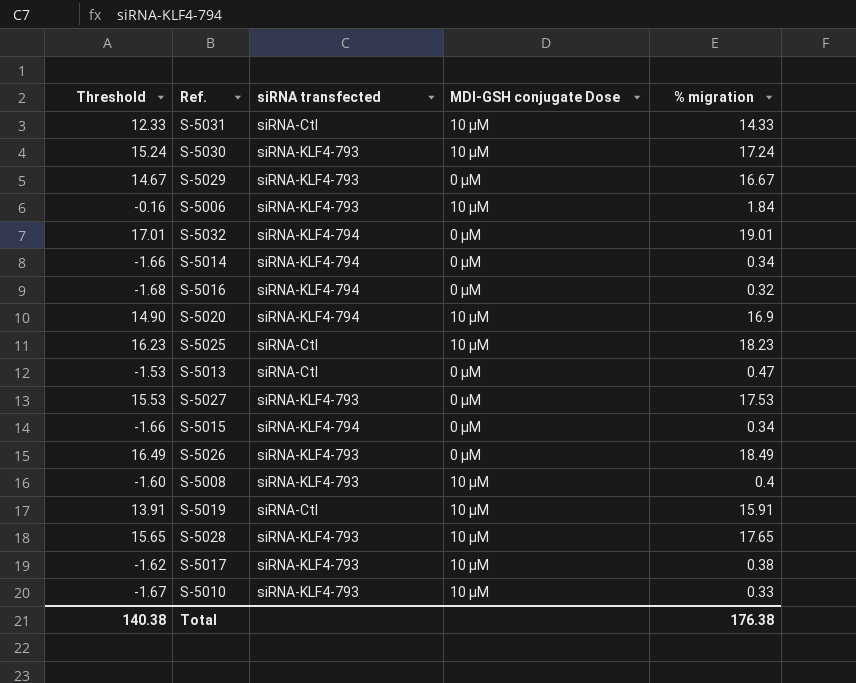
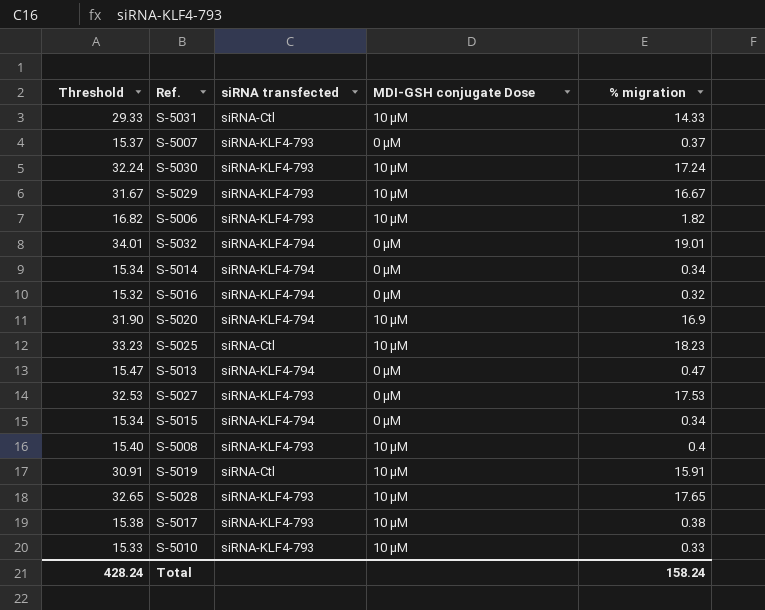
column Threshold | formula: [% migration] - 2 -> [% migration] + 15
row S-5026: 16.49 | siRNA-KLF4-793 | 0 µM | 18.49 -> none
row S-5007: none -> 15.37 | siRNA-KLF4-793 | 0 µM | 0.37
S-5029 | MDI-GSH conjugate Dose: 0 µM -> 10 µM
S-5006 | % migration: 1.84 -> 1.82
S-5013 | siRNA transfected: siRNA-Ctl -> siRNA-KLF4-794
Total | Threshold: 140.38 -> 428.24
Total | % migration: 176.38 -> 158.24

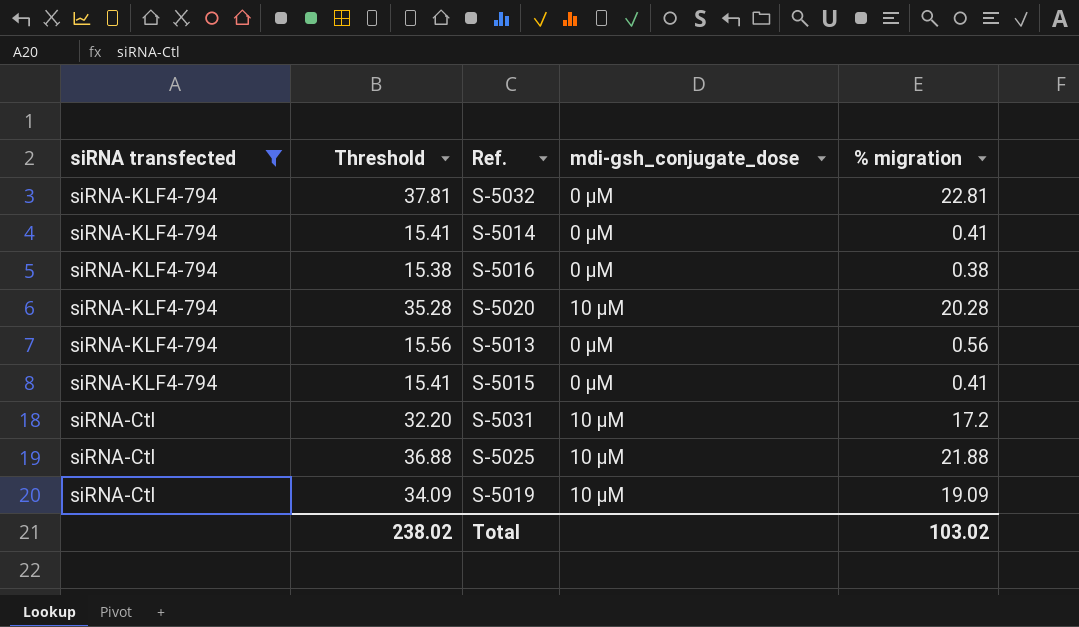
filter: none -> siRNA transfected != siRNA-KLF4-793
row order: none -> siRNA transfected descending
column siRNA transfected | position: 3 -> 1
column name: MDI-GSH conjugate Dose -> mdi-gsh_conjugate_dose
S-5032 | Threshold: 34.01 -> 37.81
S-5032 | % migration: 19.01 -> 22.81
S-5014 | Threshold: 15.34 -> 15.41
S-5014 | % migration: 0.34 -> 0.41
S-5016 | Threshold: 15.32 -> 15.38
S-5016 | % migration: 0.32 -> 0.38
S-5020 | Threshold: 31.90 -> 35.28
S-5020 | % migration: 16.9 -> 20.28
S-5013 | Threshold: 15.47 -> 15.56
S-5013 | % migration: 0.47 -> 0.56
S-5015 | Threshold: 15.34 -> 15.41
S-5015 | % migration: 0.34 -> 0.41
S-5031 | Threshold: 29.33 -> 32.20
S-5031 | % migration: 14.33 -> 17.2
S-5025 | Threshold: 33.23 -> 36.88
S-5025 | % migration: 18.23 -> 21.88
S-5019 | Threshold: 30.91 -> 34.09
S-5019 | % migration: 15.91 -> 19.09
Total | Threshold: 428.24 -> 238.02
Total | % migration: 158.24 -> 103.02

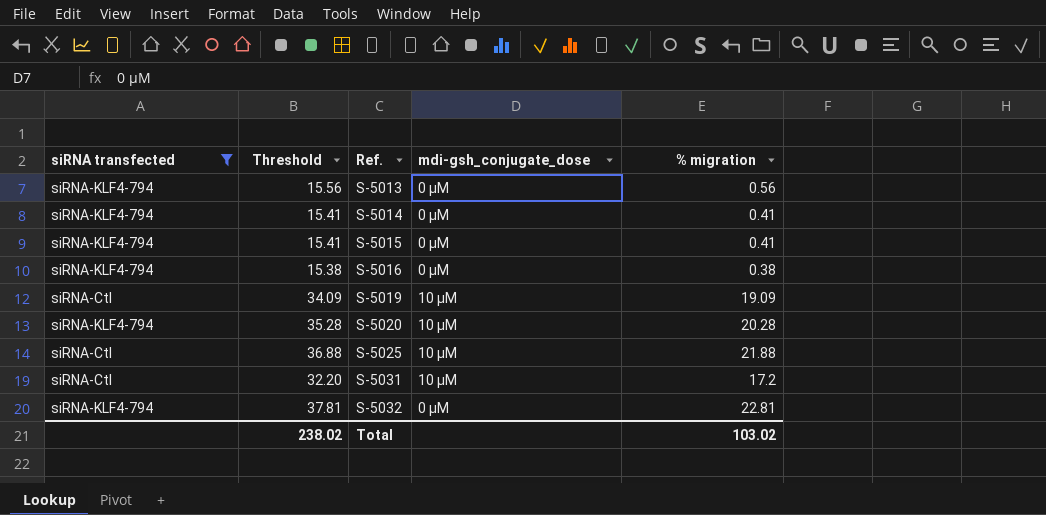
row order: siRNA transfected descending -> Ref. ascending

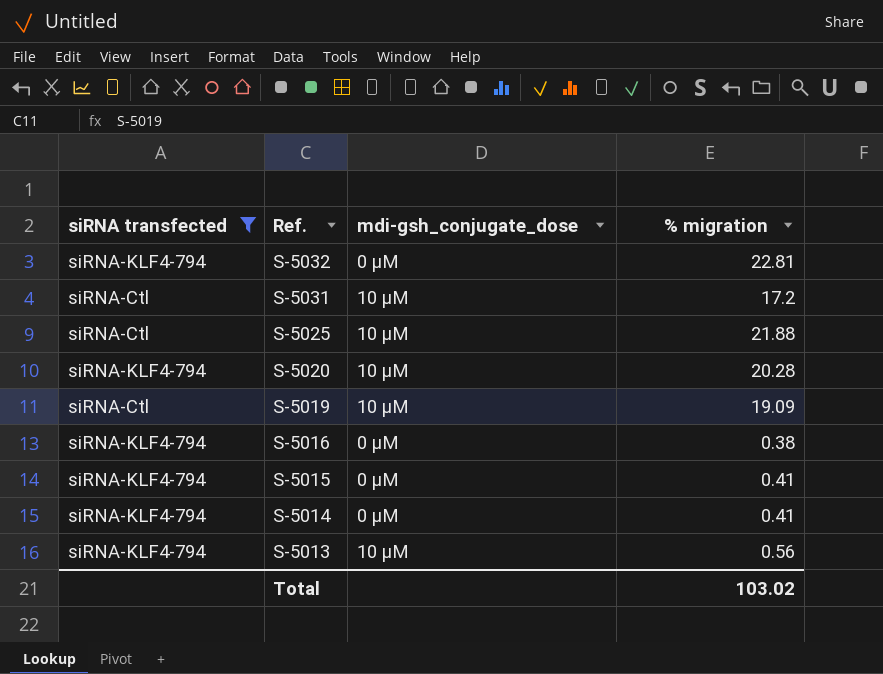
row order: Ref. ascending -> Ref. descending
column Threshold | formula: [% migration] + 15 -> none
S-5013 | mdi-gsh_conjugate_dose: 0 µM -> 10 µM

